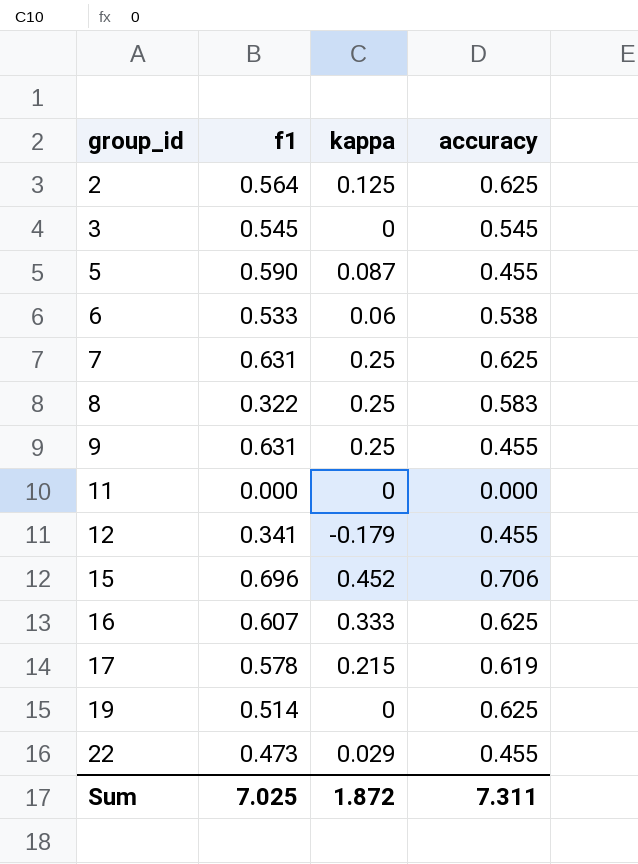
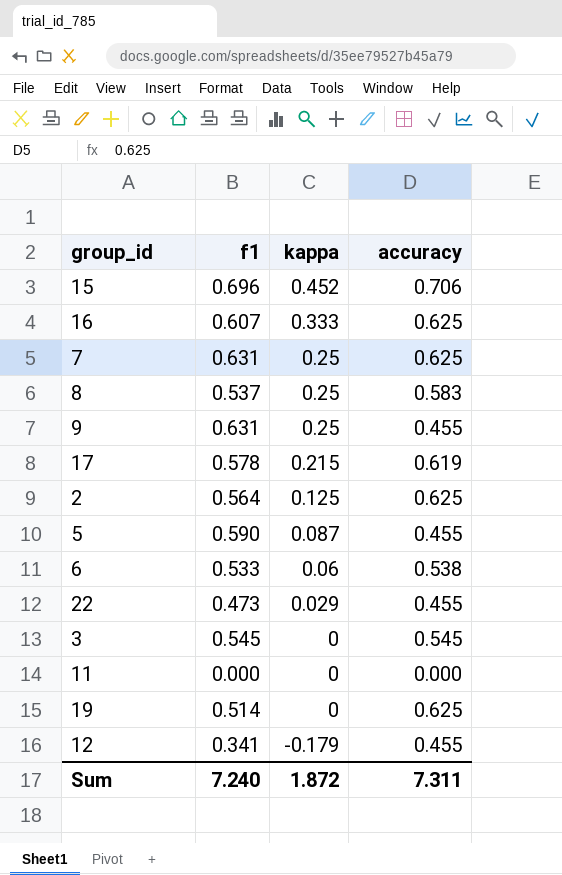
row order: group_id ascending -> kappa descending
8 | f1: 0.322 -> 0.537
Sum | f1: 7.025 -> 7.240

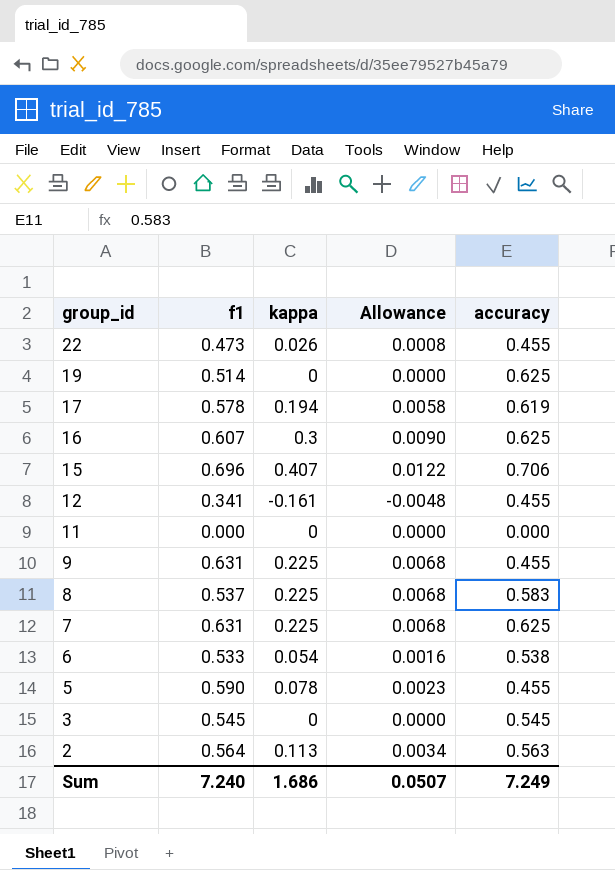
row order: kappa descending -> group_id descending
column Allowance | formula: none -> [kappa] * 0.03
22 | kappa: 0.029 -> 0.026
17 | kappa: 0.215 -> 0.194
16 | kappa: 0.333 -> 0.3
15 | kappa: 0.452 -> 0.407
12 | kappa: -0.179 -> -0.161
9 | kappa: 0.25 -> 0.225
8 | kappa: 0.25 -> 0.225
7 | kappa: 0.25 -> 0.225
6 | kappa: 0.06 -> 0.054
5 | kappa: 0.087 -> 0.078
2 | kappa: 0.125 -> 0.113
2 | accuracy: 0.625 -> 0.563
Sum | kappa: 1.872 -> 1.686
Sum | accuracy: 7.311 -> 7.249

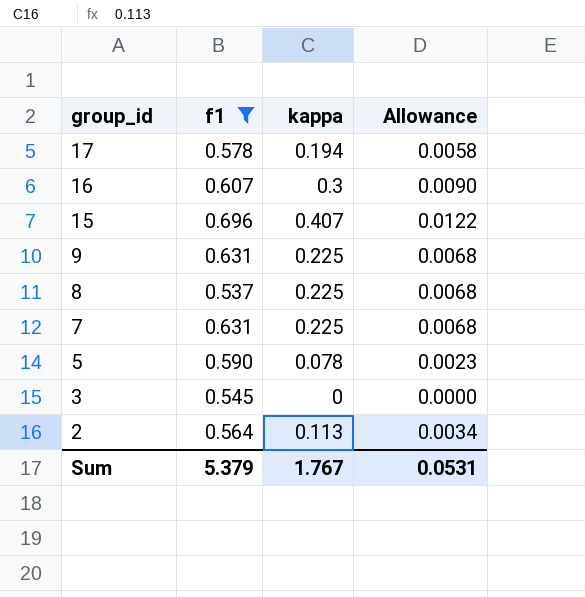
filter: none -> f1 >= 0.537
column accuracy | position: 5 -> none
Sum | f1: 7.240 -> 5.379
Sum | kappa: 1.686 -> 1.767
Sum | Allowance: 0.0507 -> 0.0531

